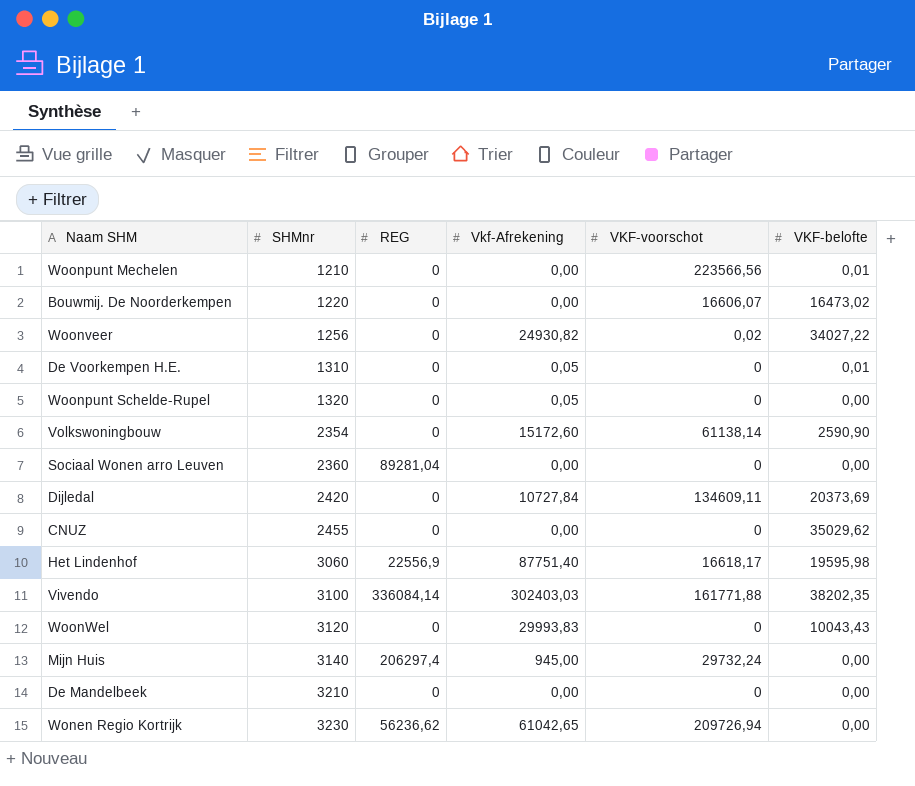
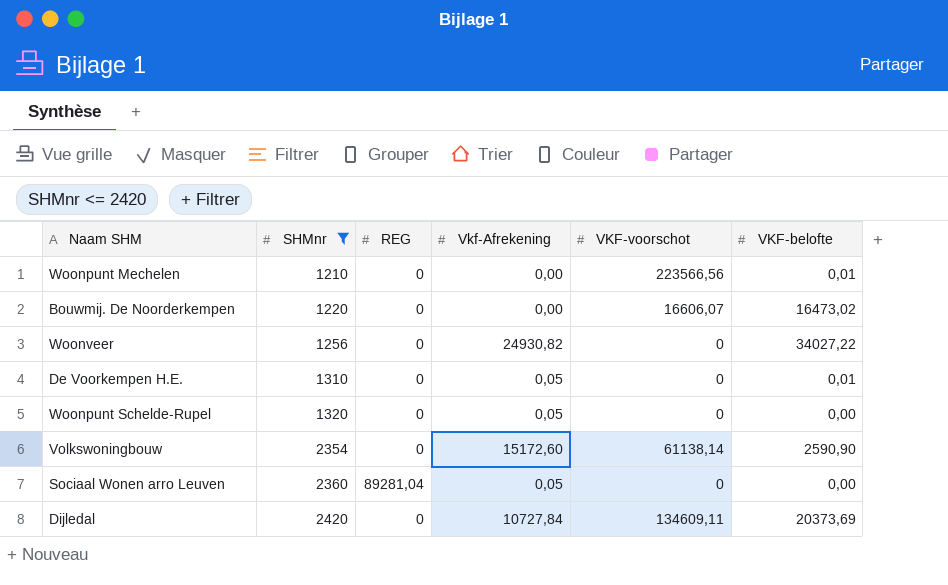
filter: none -> SHMnr <= 2420
Woonveer | VKF-voorschot: 0,02 -> 0
Sociaal Wonen arro Leuven | Vkf-Afrekening: 0,00 -> 0,05

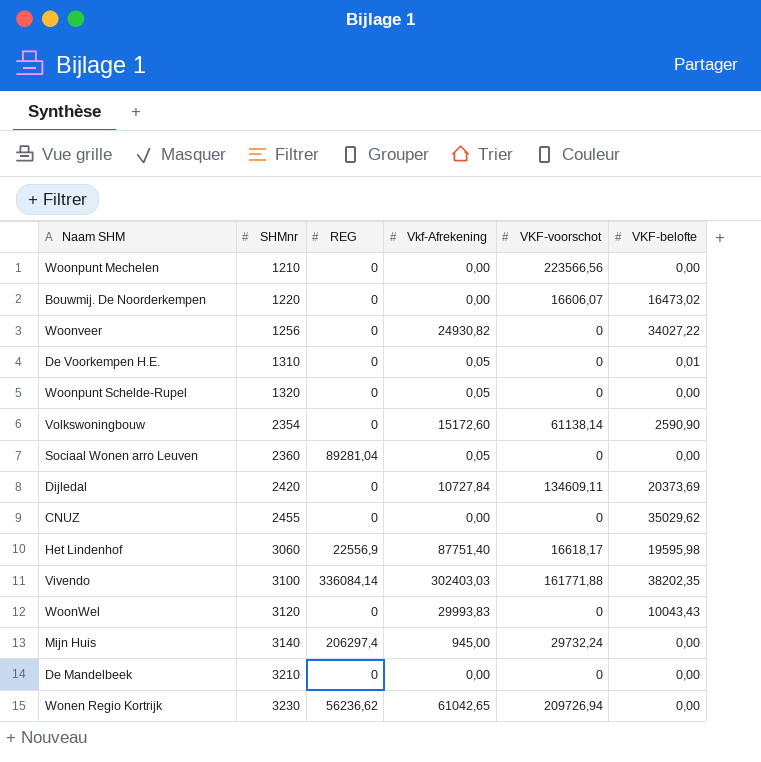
filter: SHMnr <= 2420 -> none
Woonpunt Mechelen | VKF-belofte: 0,01 -> 0,00

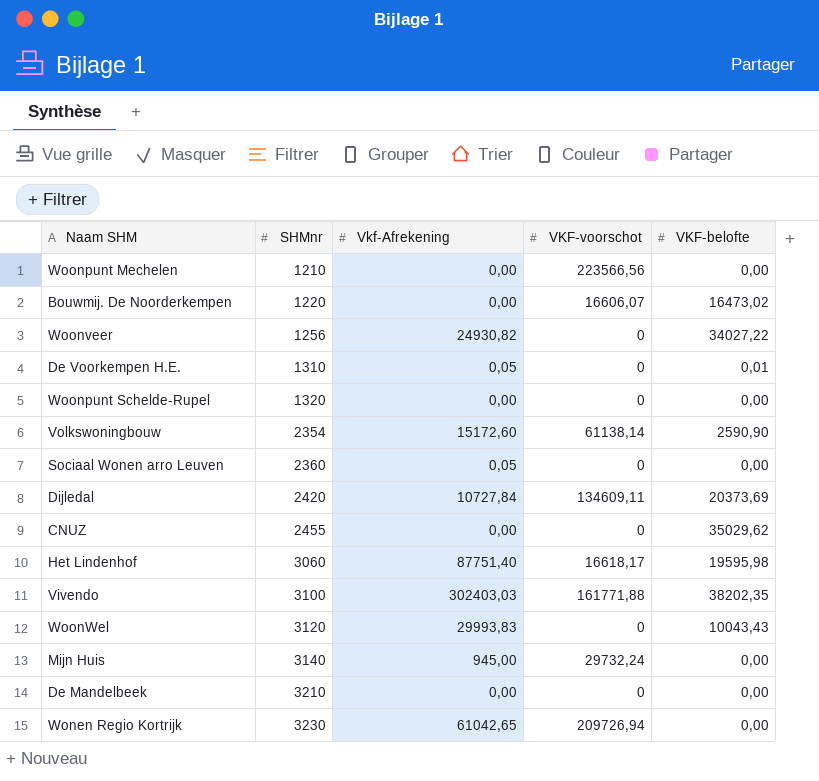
column REG | position: 3 -> none
Woonpunt Schelde-Rupel | Vkf-Afrekening: 0,05 -> 0,00

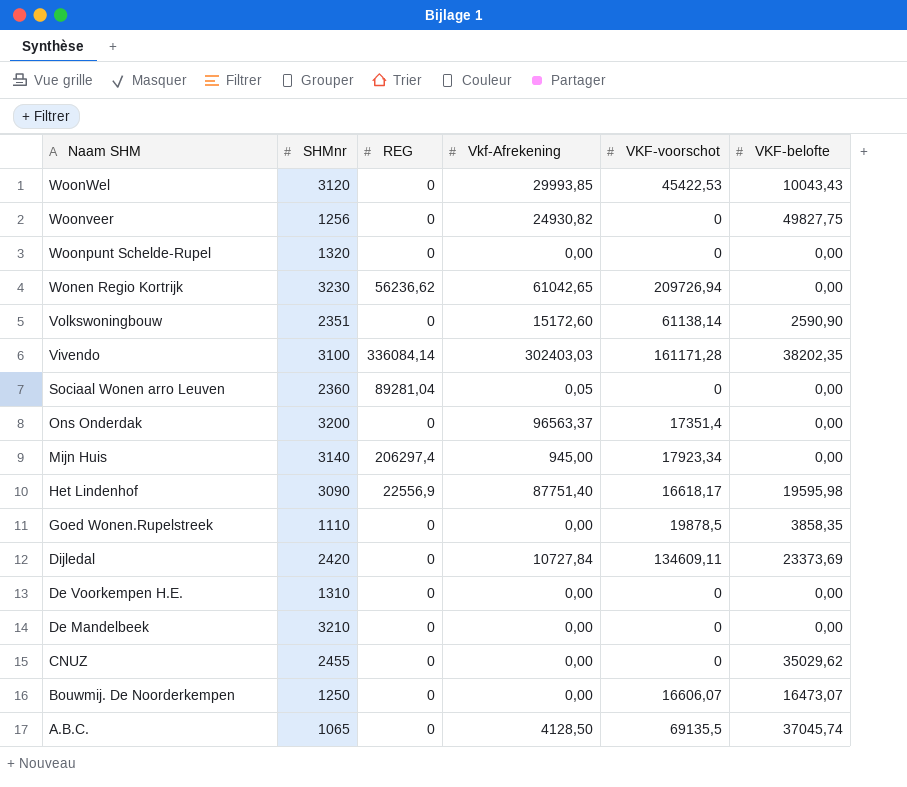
row order: SHMnr ascending -> Naam SHM descending
column REG | position: none -> 3
row Woonpunt Mechelen: 1210 | 0,00 | 223566,56 | 0,00 -> none
WoonWel | Vkf-Afrekening: 29993,83 -> 29993,85
WoonWel | VKF-voorschot: 0 -> 45422,53
Woonveer | VKF-belofte: 34027,22 -> 49827,75
Volkswoningbouw | SHMnr: 2354 -> 2351
Vivendo | VKF-voorschot: 161771,88 -> 161171,28
row Ons Onderdak: none -> 3200 | 0 | 96563,37 | 17351,4 | 0,00
Mijn Huis | VKF-voorschot: 29732,24 -> 17923,34
Het Lindenhof | SHMnr: 3060 -> 3090
row Goed Wonen.Rupelstreek: none -> 1110 | 0 | 0,00 | 19878,5 | 3858,35
Dijledal | VKF-belofte: 20373,69 -> 23373,69
De Voorkempen H.E. | Vkf-Afrekening: 0,05 -> 0,00
De Voorkempen H.E. | VKF-belofte: 0,01 -> 0,00
Bouwmij. De Noorderkempen | SHMnr: 1220 -> 1250
Bouwmij. De Noorderkempen | VKF-belofte: 16473,02 -> 16473,07
row A.B.C.: none -> 1065 | 0 | 4128,50 | 69135,5 | 37045,74

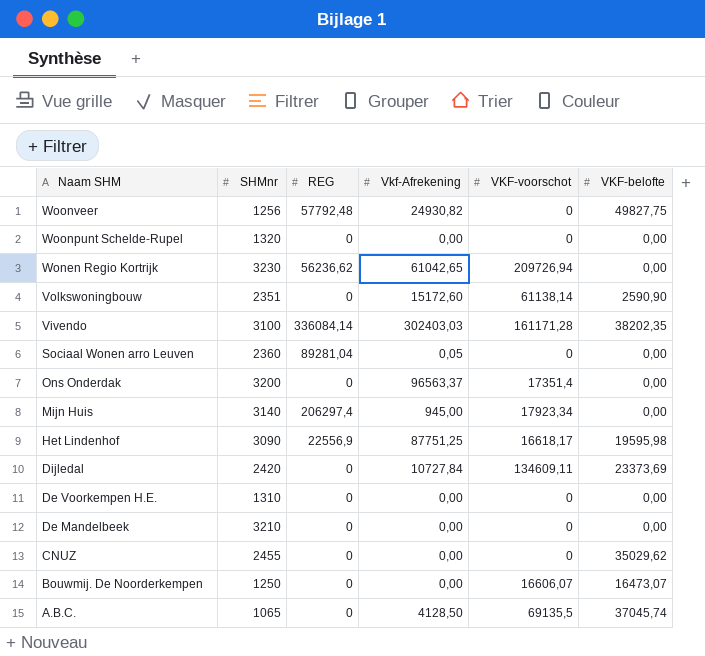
row WoonWel: 3120 | 0 | 29993,85 | 45422,53 | 10043,43 -> none
row Goed Wonen.Rupelstreek: 1110 | 0 | 0,00 | 19878,5 | 3858,35 -> none
Woonveer | REG: 0 -> 57792,48
Het Lindenhof | Vkf-Afrekening: 87751,40 -> 87751,25

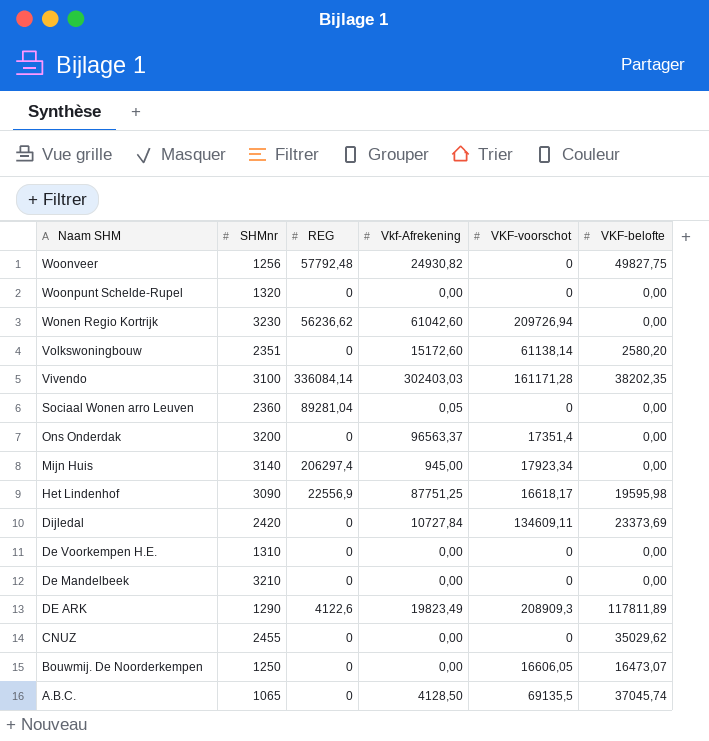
Wonen Regio Kortrijk | Vkf-Afrekening: 61042,65 -> 61042,60
Volkswoningbouw | VKF-belofte: 2590,90 -> 2580,20
row DE ARK: none -> 1290 | 4122,6 | 19823,49 | 208909,3 | 117811,89
Bouwmij. De Noorderkempen | VKF-voorschot: 16606,07 -> 16606,05

